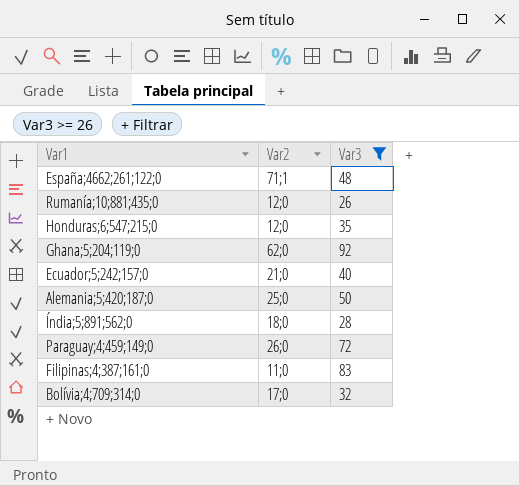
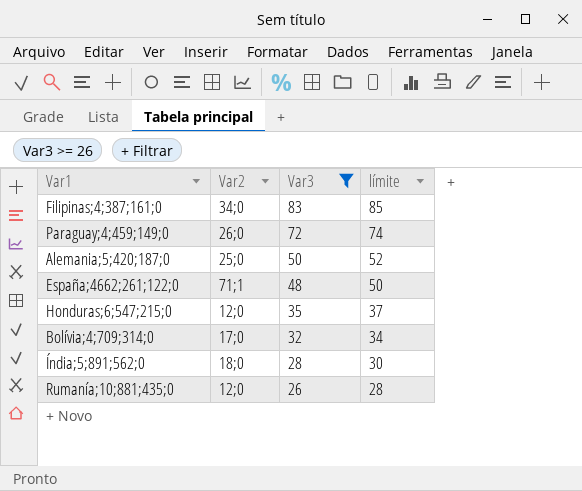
row order: none -> Var3 descending
column límite | formula: none -> [Var3] + 2
row Ghana;5;204;119;0: 62;0 | 92 -> none
row Ecuador;5;242;157;0: 21;0 | 40 -> none
Filipinas;4;387;161;0 | Var2: 11;0 -> 34;0

